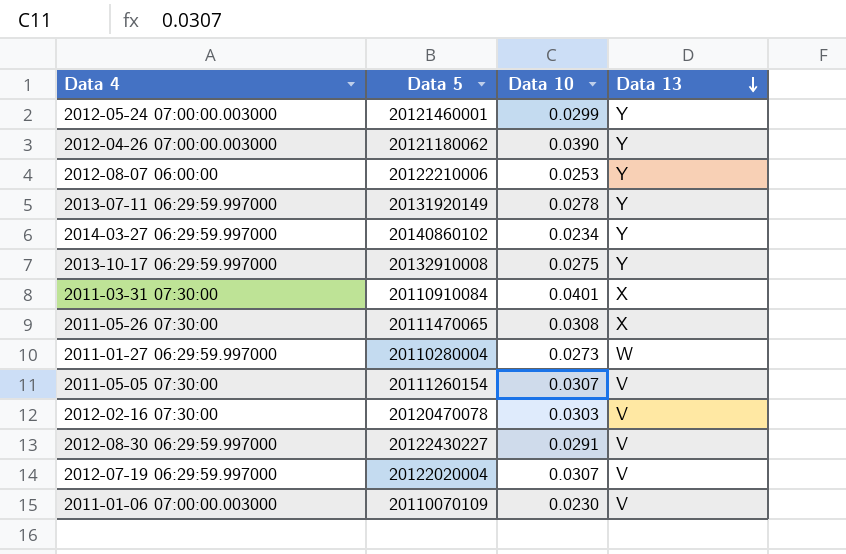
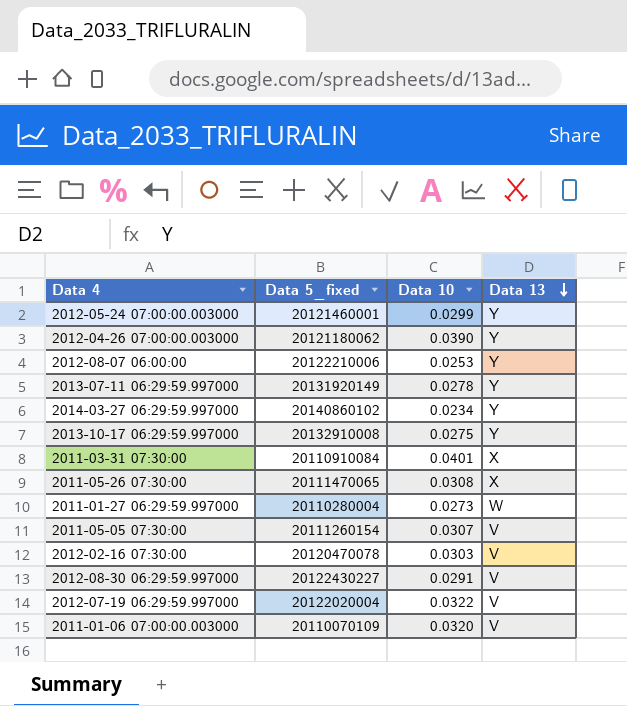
column name: Data 5 -> Data 5_fixed
2012-07-19 06:29:59.997000 | Data 10: 0.0307 -> 0.0322
2011-01-06 07:00:00.003000 | Data 10: 0.0230 -> 0.0320

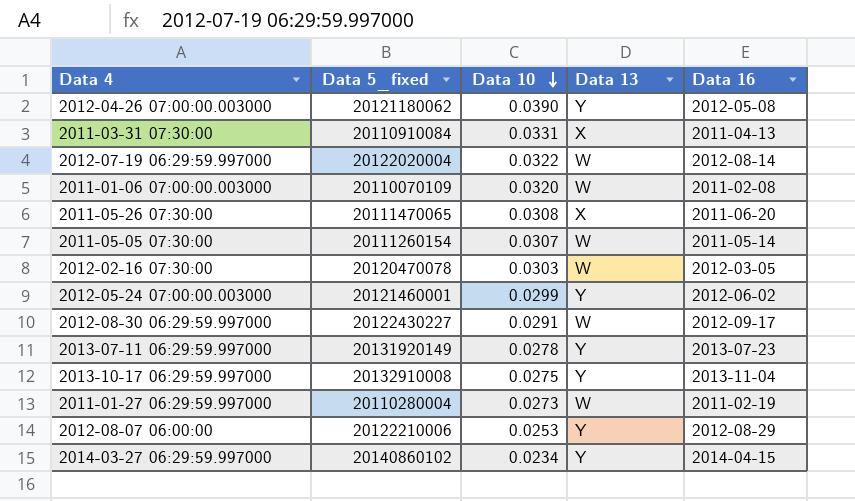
row order: Data 13 descending -> Data 10 descending
column Data 16 | position: none -> 5
2011-03-31 07:30:00 | Data 10: 0.0401 -> 0.0331
2012-07-19 06:29:59.997000 | Data 13: V -> W
2011-01-06 07:00:00.003000 | Data 13: V -> W
2011-05-05 07:30:00 | Data 13: V -> W
2012-02-16 07:30:00 | Data 13: V -> W
2012-08-30 06:29:59.997000 | Data 13: V -> W

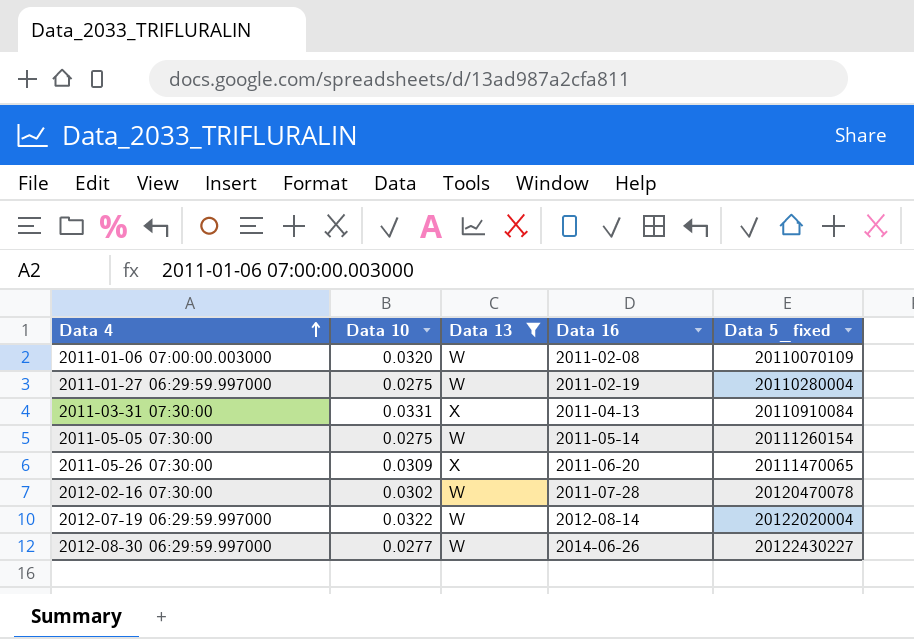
filter: none -> Data 13 != Y
row order: Data 10 descending -> Data 4 ascending
column Data 5_fixed | position: 2 -> 5
2011-01-27 06:29:59.997000 | Data 10: 0.0273 -> 0.0275
2011-05-05 07:30:00 | Data 10: 0.0307 -> 0.0275
2011-05-26 07:30:00 | Data 10: 0.0308 -> 0.0309
2012-02-16 07:30:00 | Data 10: 0.0303 -> 0.0302
2012-02-16 07:30:00 | Data 16: 2012-03-05 -> 2011-07-28
2012-08-30 06:29:59.997000 | Data 10: 0.0291 -> 0.0277
2012-08-30 06:29:59.997000 | Data 16: 2012-09-17 -> 2014-06-26

